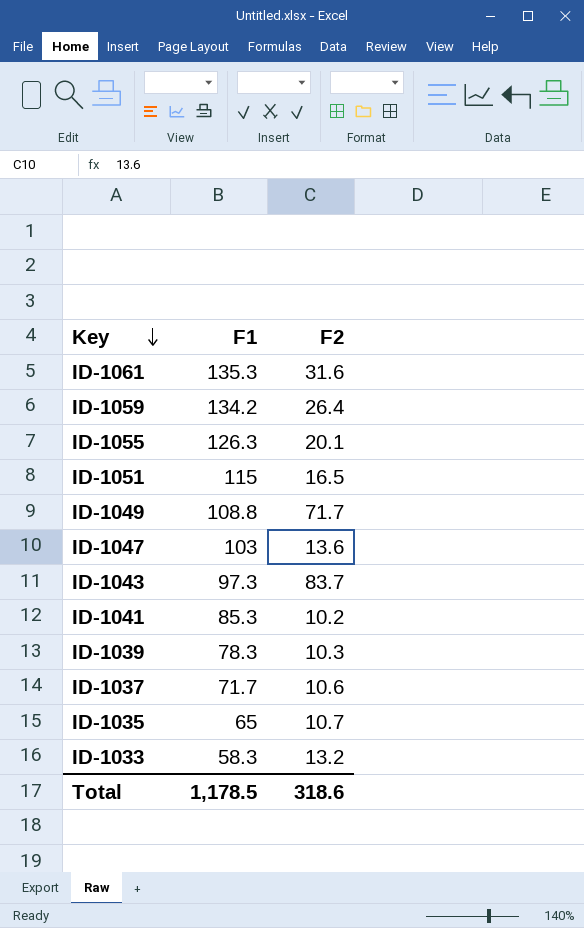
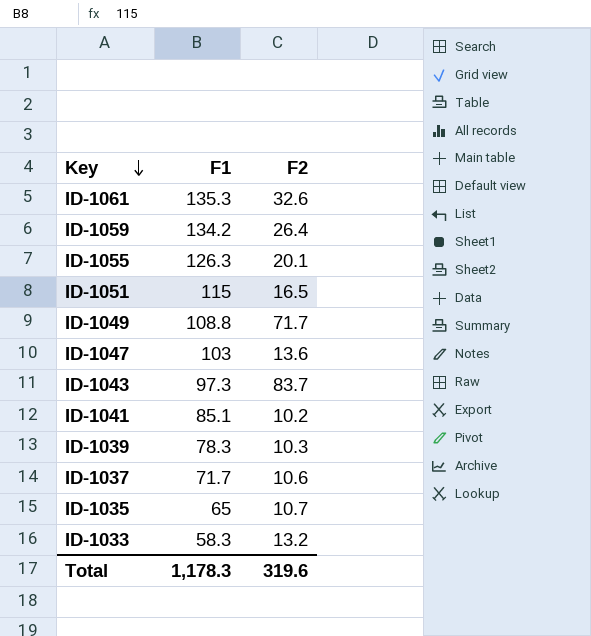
ID-1061 | F2: 31.6 -> 32.6
ID-1041 | F1: 85.3 -> 85.1
Total | F1: 1,178.5 -> 1,178.3
Total | F2: 318.6 -> 319.6

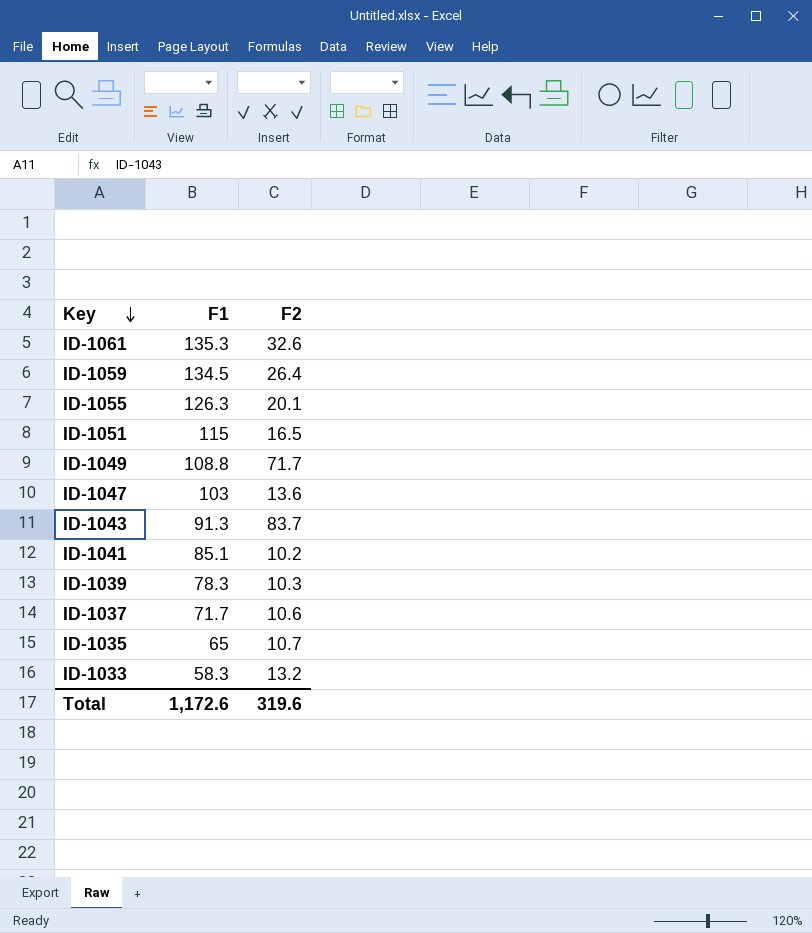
ID-1059 | F1: 134.2 -> 134.5
ID-1043 | F1: 97.3 -> 91.3
Total | F1: 1,178.3 -> 1,172.6

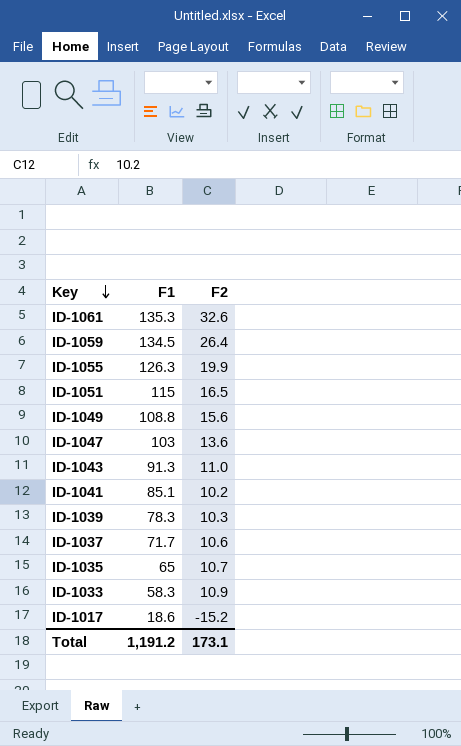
ID-1055 | F2: 20.1 -> 19.9
ID-1049 | F2: 71.7 -> 15.6
ID-1043 | F2: 83.7 -> 11.0
ID-1033 | F2: 13.2 -> 10.9
row ID-1017: none -> 18.6 | -15.2
Total | F1: 1,172.6 -> 1,191.2
Total | F2: 319.6 -> 173.1

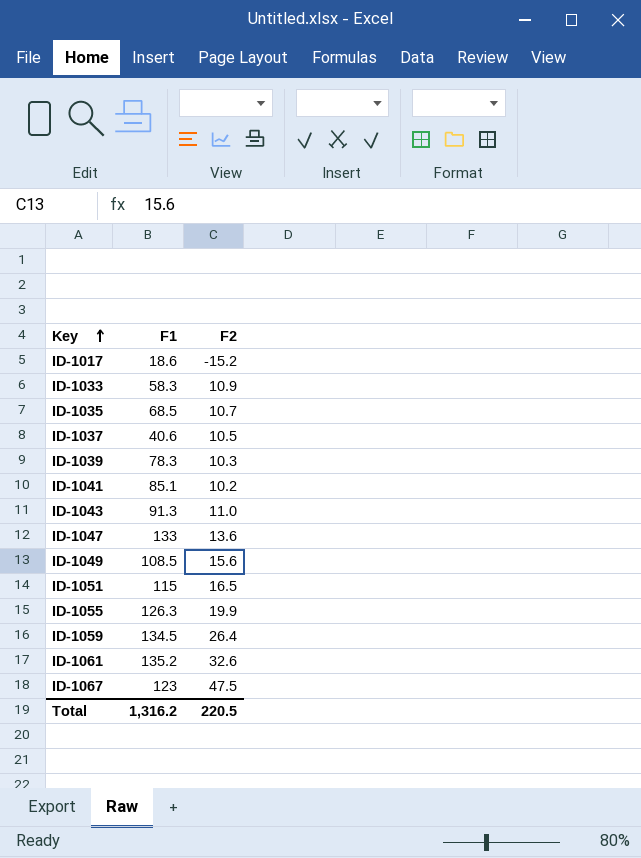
row order: Key descending -> Key ascending
ID-1035 | F1: 65 -> 68.5
ID-1037 | F1: 71.7 -> 40.6
ID-1037 | F2: 10.6 -> 10.5
ID-1047 | F1: 103 -> 133
ID-1049 | F1: 108.8 -> 108.5
ID-1061 | F1: 135.3 -> 135.2
row ID-1067: none -> 123 | 47.5
Total | F1: 1,191.2 -> 1,316.2
Total | F2: 173.1 -> 220.5

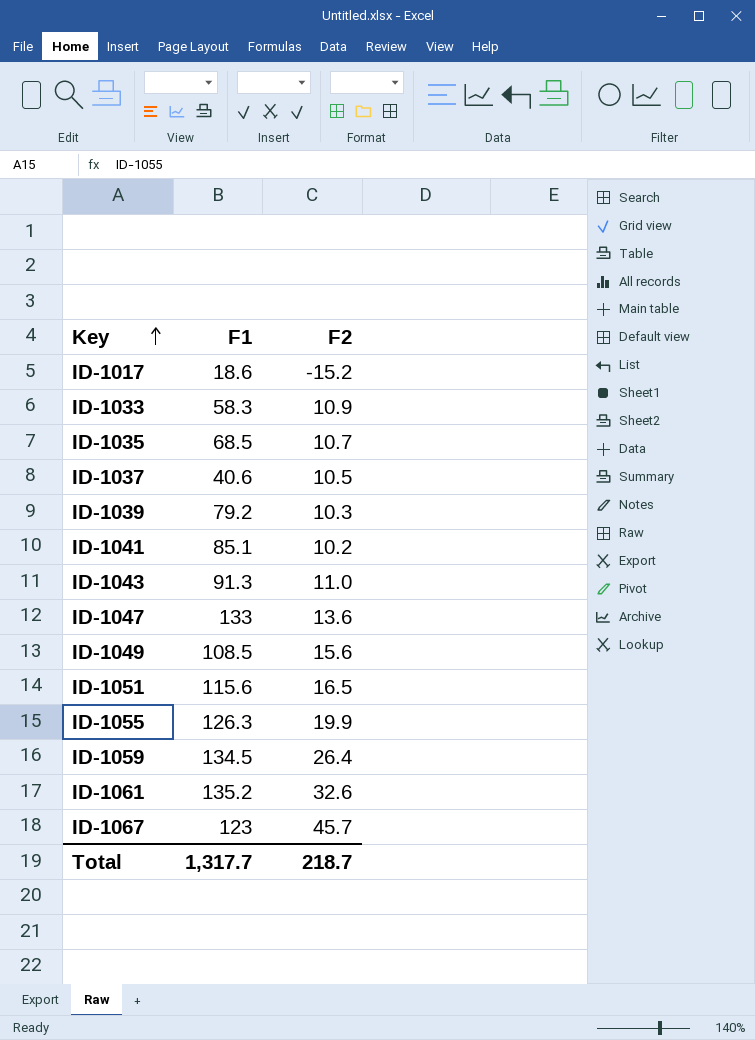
ID-1039 | F1: 78.3 -> 79.2
ID-1051 | F1: 115 -> 115.6
ID-1067 | F2: 47.5 -> 45.7
Total | F1: 1,316.2 -> 1,317.7
Total | F2: 220.5 -> 218.7

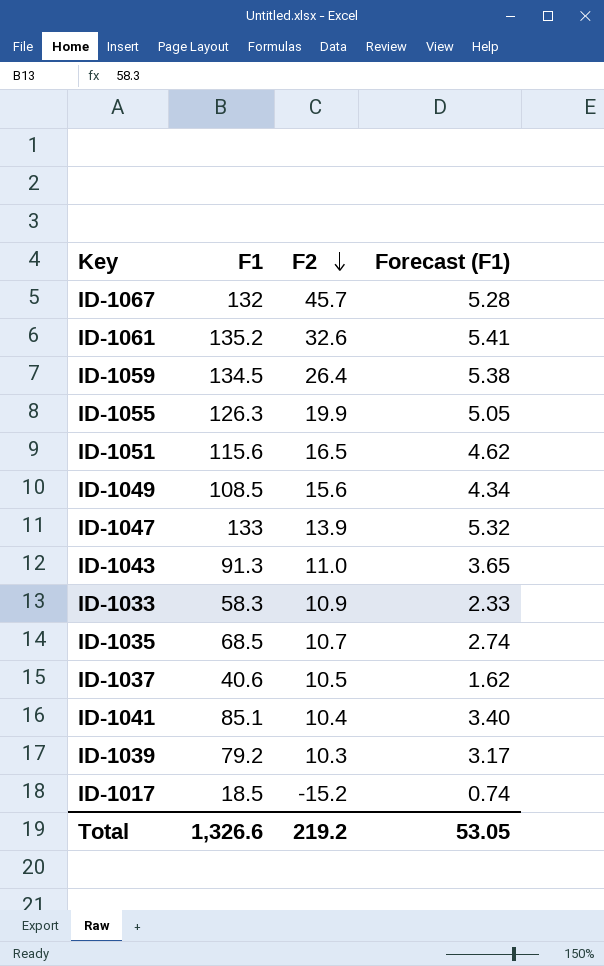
row order: Key ascending -> F2 descending
column Forecast (F1) | formula: none -> [F1] * 0.04
ID-1067 | F1: 123 -> 132
ID-1047 | F2: 13.6 -> 13.9
ID-1041 | F2: 10.2 -> 10.4
ID-1017 | F1: 18.6 -> 18.5
Total | F1: 1,317.7 -> 1,326.6
Total | F2: 218.7 -> 219.2

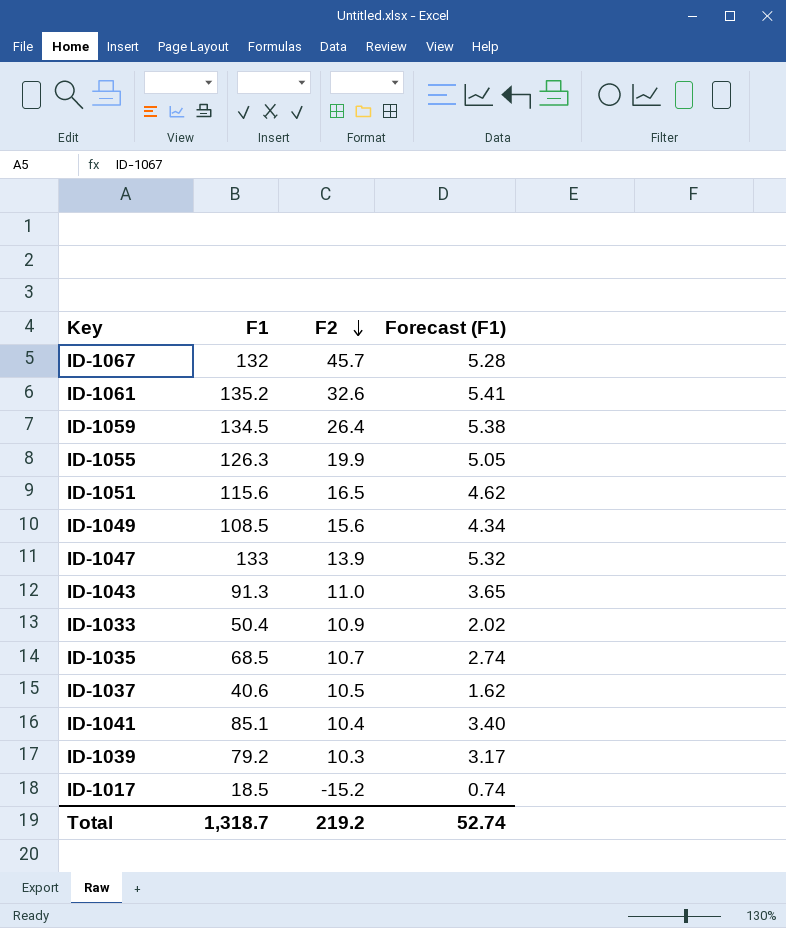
ID-1033 | F1: 58.3 -> 50.4
ID-1033 | Forecast (F1): 2.33 -> 2.02
Total | F1: 1,326.6 -> 1,318.7
Total | Forecast (F1): 53.05 -> 52.74

